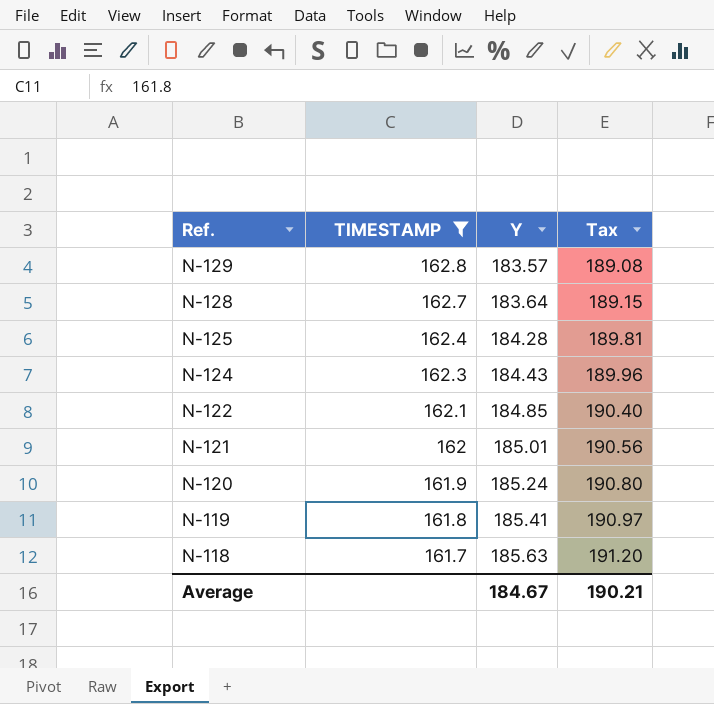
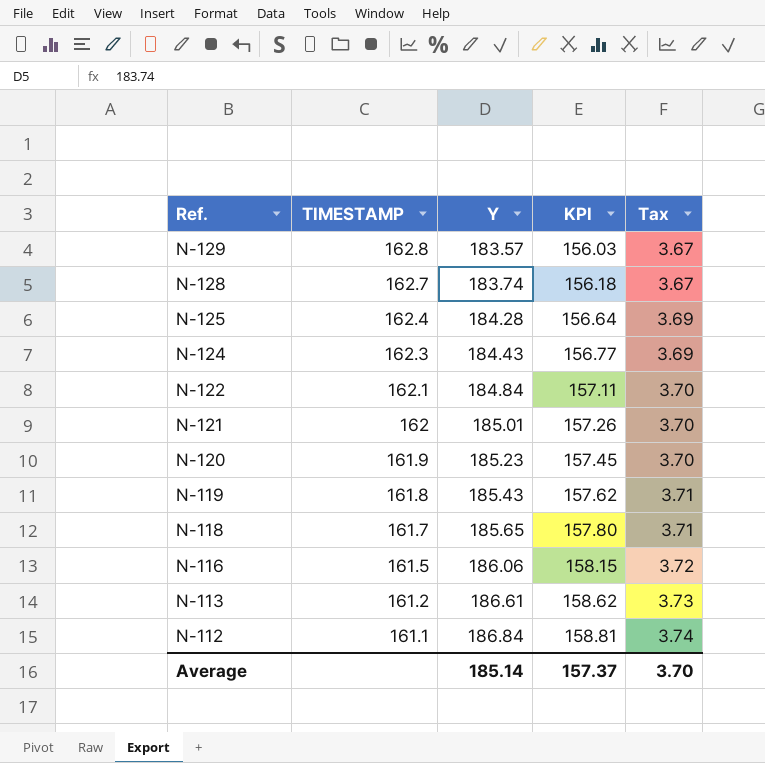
filter: TIMESTAMP >= 161.7 -> none
column KPI | formula: none -> [Y] * 0.85
column Tax | formula: [Y] * 1.03 -> [Y] * 0.02
N-128 | Y: 183.64 -> 183.74
N-122 | Y: 184.85 -> 184.84
N-120 | Y: 185.24 -> 185.23
N-119 | Y: 185.41 -> 185.43
N-118 | Y: 185.63 -> 185.65
Average | Y: 184.67 -> 185.14
Average | Tax: 190.21 -> 3.70

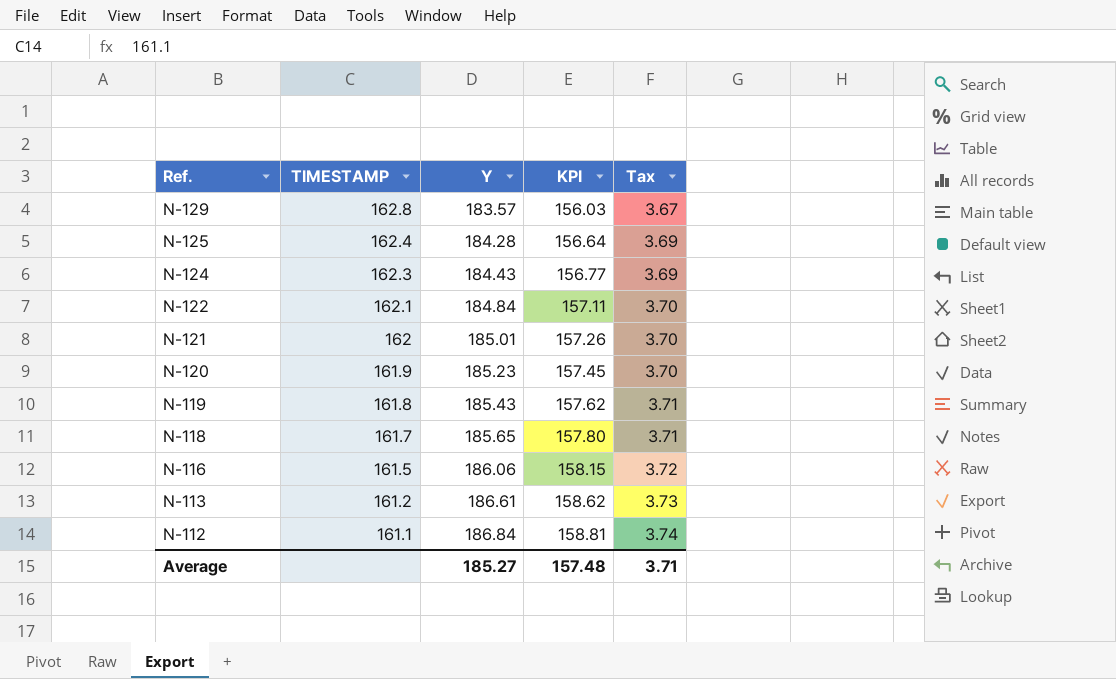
row N-128: 162.7 | 183.74 | 156.18 | 3.67 -> none
Average | Y: 185.14 -> 185.27
Average | KPI: 157.37 -> 157.48
Average | Tax: 3.70 -> 3.71

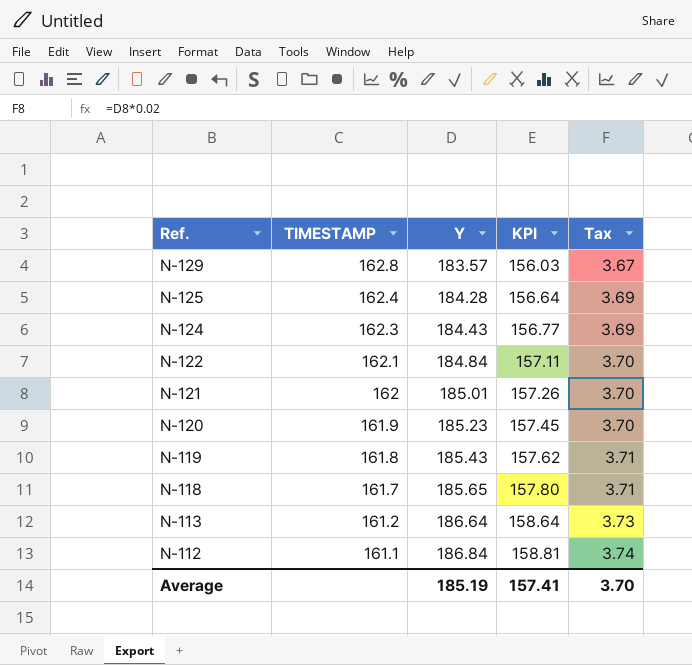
row N-116: 161.5 | 186.06 | 158.15 | 3.72 -> none
N-113 | Y: 186.61 -> 186.64
N-113 | KPI: 158.62 -> 158.64
Average | Y: 185.27 -> 185.19
Average | KPI: 157.48 -> 157.41
Average | Tax: 3.71 -> 3.70

